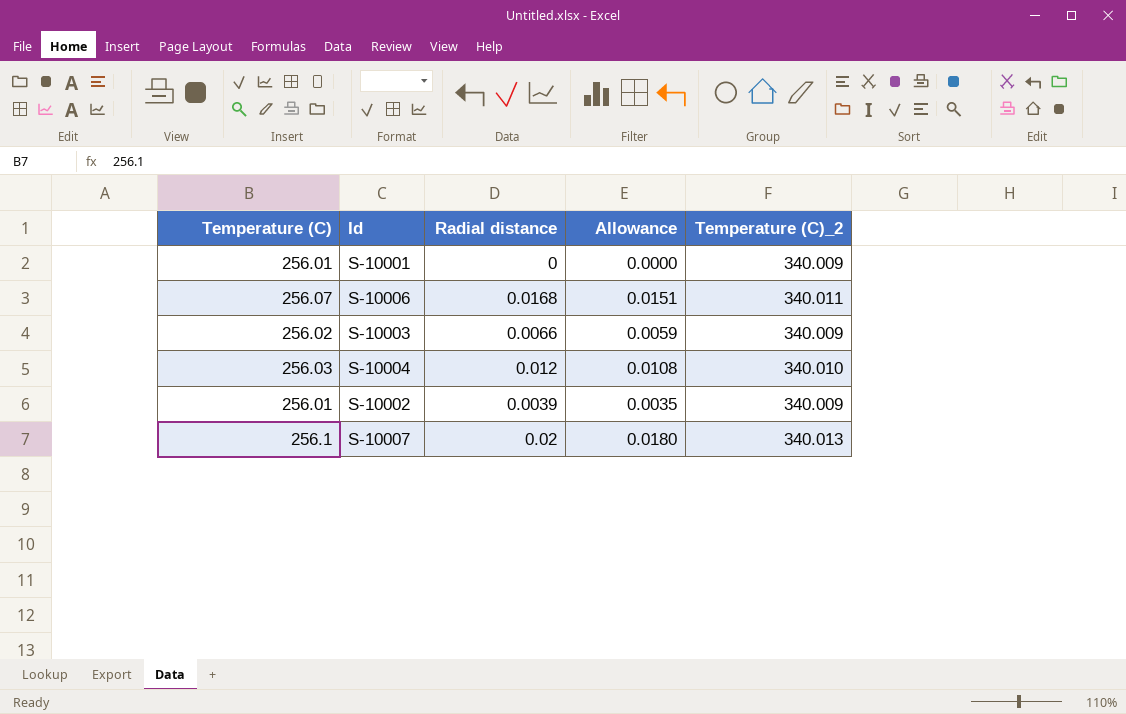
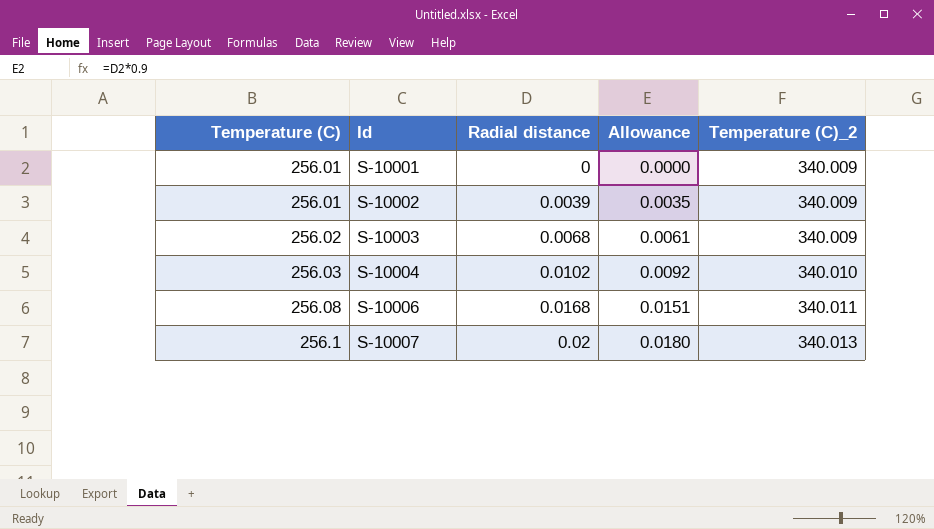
row order: none -> Temperature (C) ascending
S-10003 | Radial distance: 0.0066 -> 0.0068
S-10003 | Allowance: 0.0059 -> 0.0061
S-10004 | Radial distance: 0.012 -> 0.0102
S-10004 | Allowance: 0.0108 -> 0.0092
S-10006 | Temperature (C): 256.07 -> 256.08

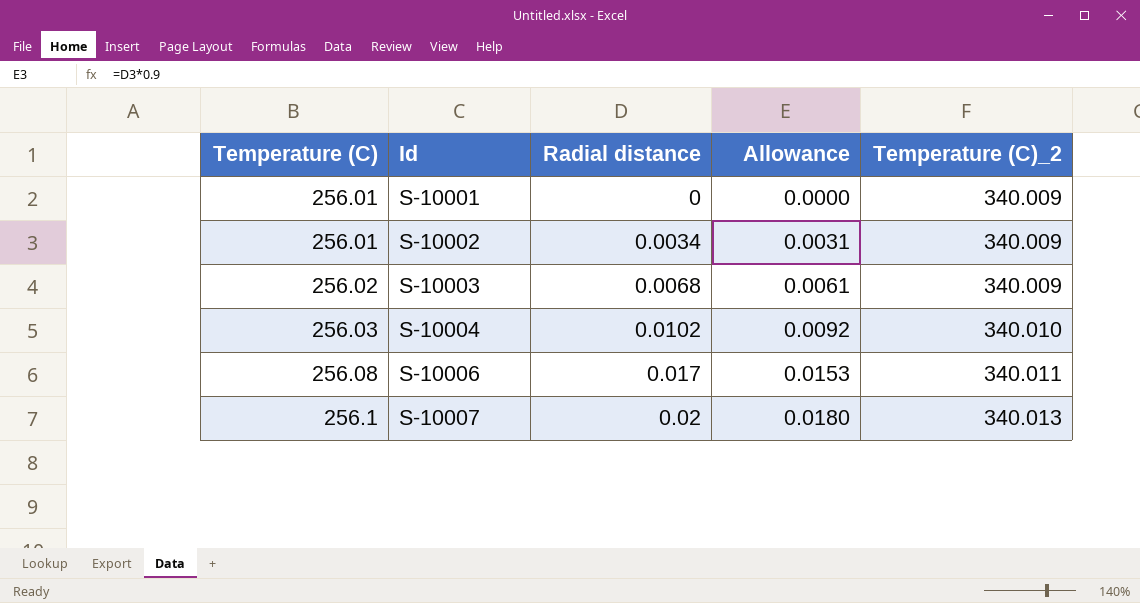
S-10002 | Radial distance: 0.0039 -> 0.0034
S-10002 | Allowance: 0.0035 -> 0.0031
S-10006 | Radial distance: 0.0168 -> 0.017
S-10006 | Allowance: 0.0151 -> 0.0153

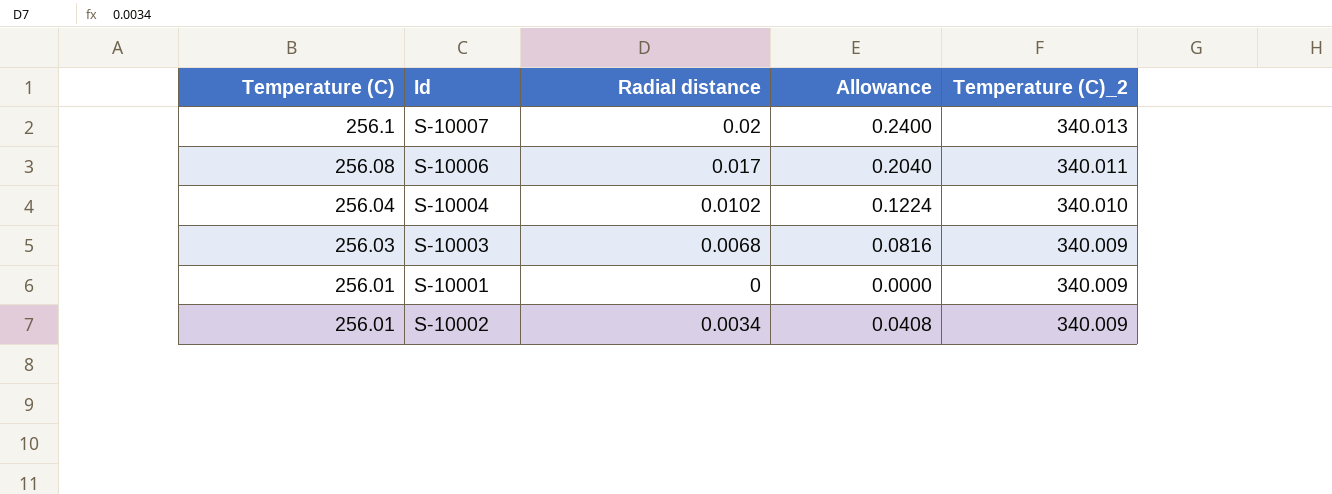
row order: Temperature (C) ascending -> Temperature (C) descending
column Allowance | formula: [Radial distance] * 0.9 -> [Radial distance] * 12
S-10004 | Temperature (C): 256.03 -> 256.04
S-10003 | Temperature (C): 256.02 -> 256.03

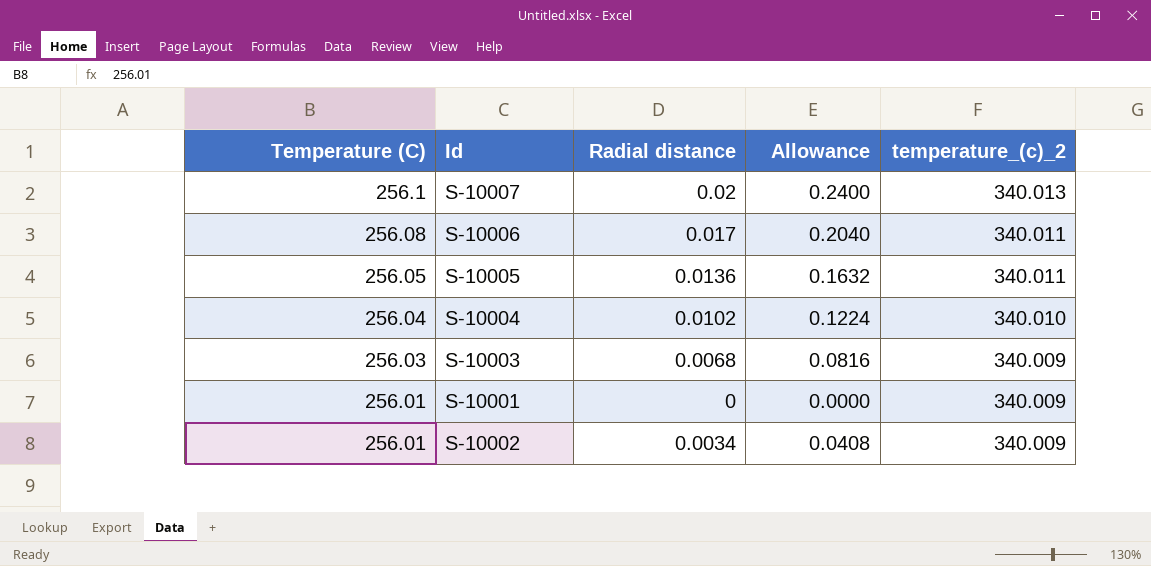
column name: Temperature (C)_2 -> temperature_(c)_2
row S-10005: none -> 256.05 | 0.0136 | 0.1632 | 340.011

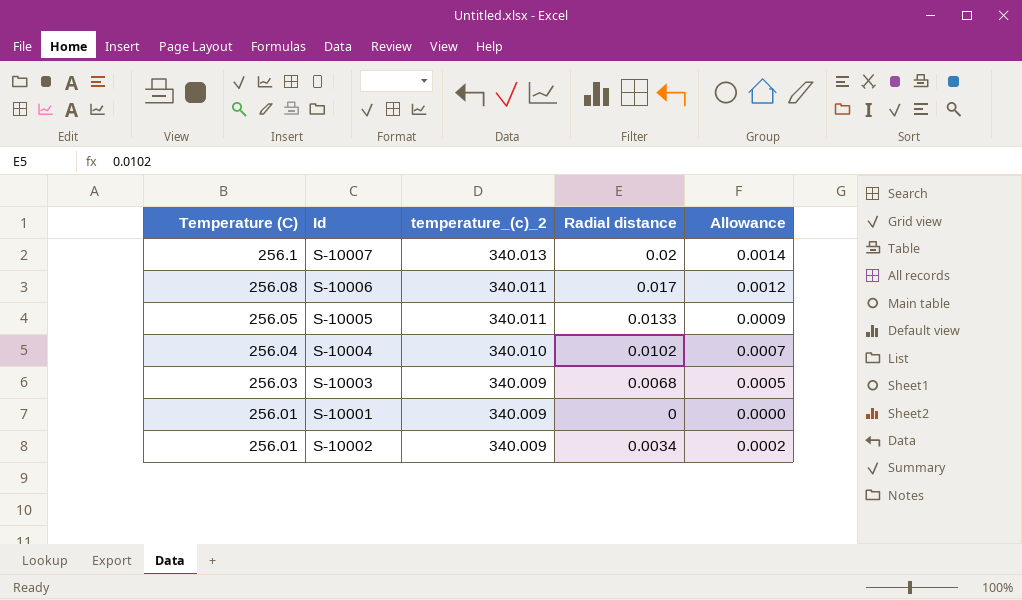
column temperature_(c)_2 | position: 5 -> 3
column Allowance | formula: [Radial distance] * 12 -> [Radial distance] * 0.07
S-10005 | Radial distance: 0.0136 -> 0.0133

